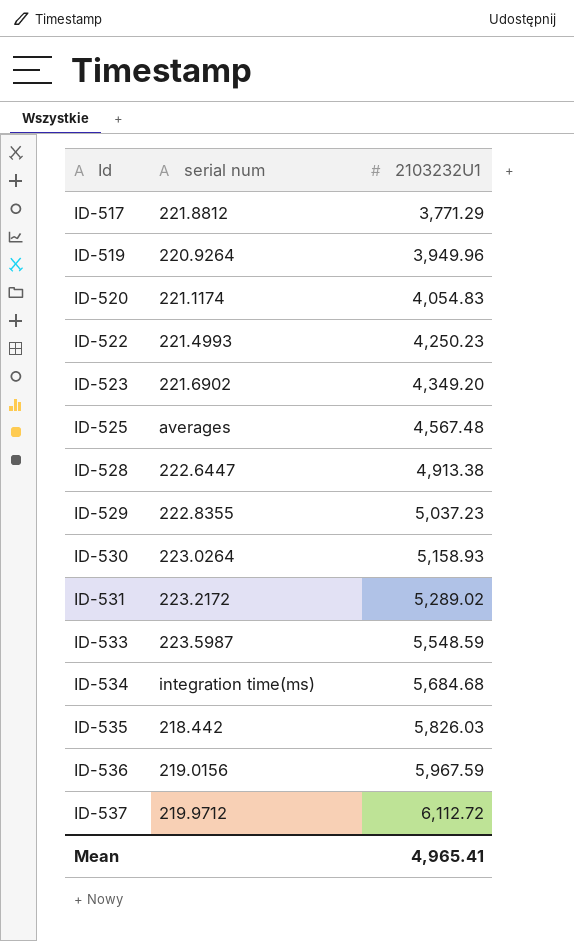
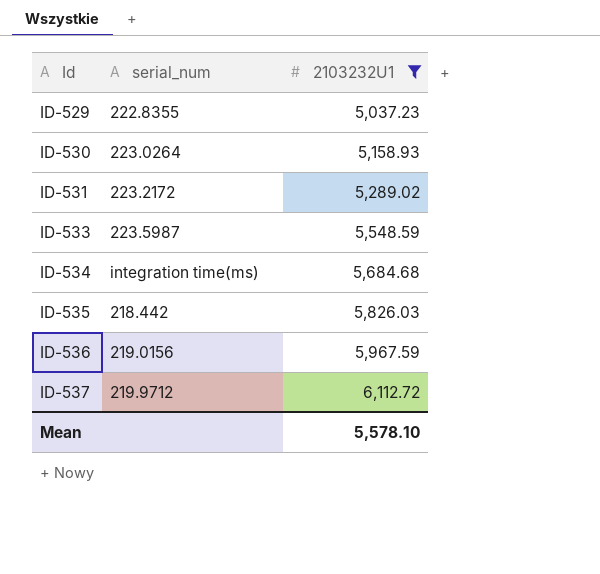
filter: none -> 2103232U1 >= 5,037.23
column name: serial num -> serial_num
Mean | 2103232U1: 4,965.41 -> 5,578.10

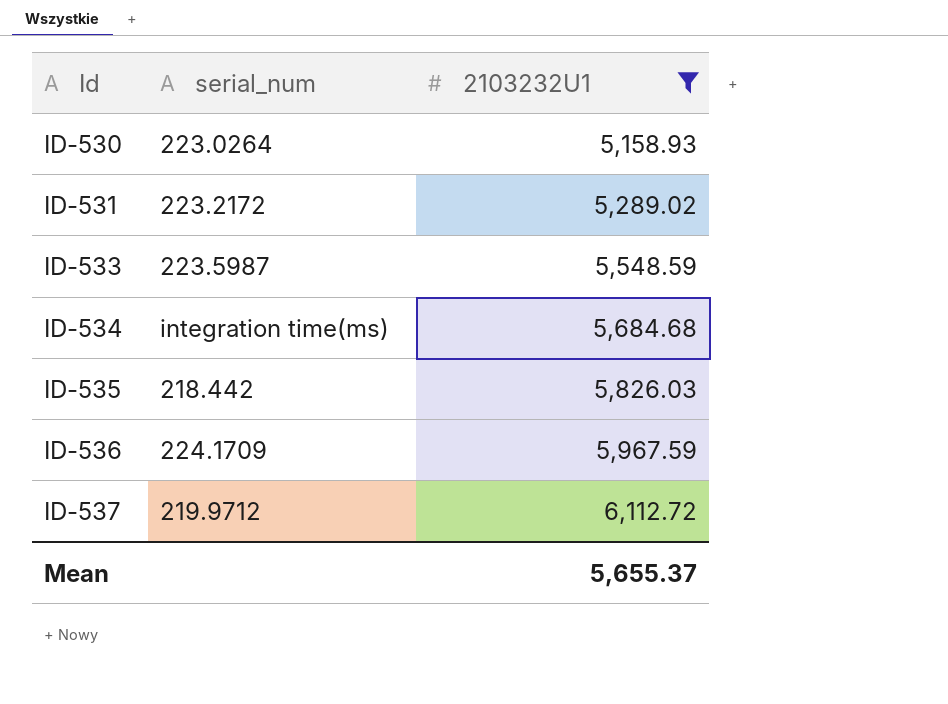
row ID-529: 222.8355 | 5,037.23 -> none
ID-536 | serial_num: 219.0156 -> 224.1709
Mean | 2103232U1: 5,578.10 -> 5,655.37

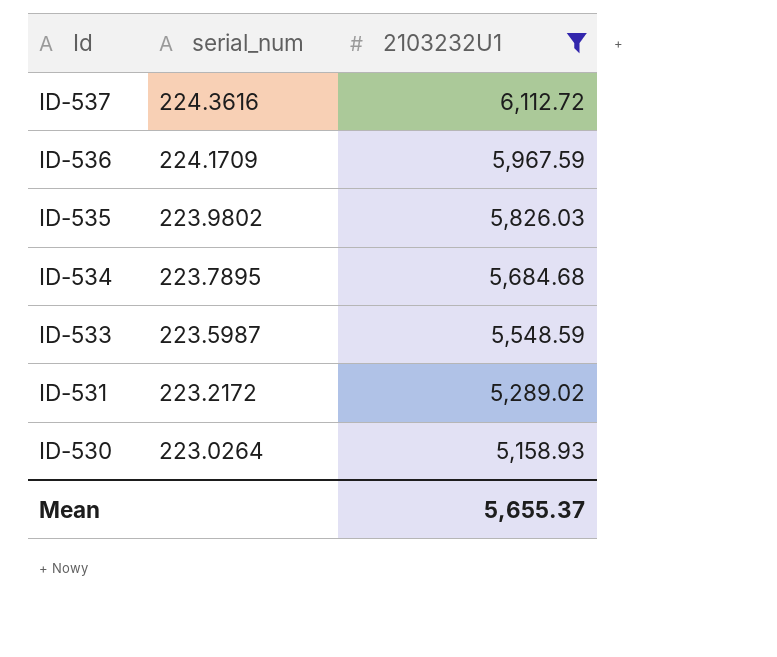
row order: Id ascending -> Id descending
ID-537 | serial_num: 219.9712 -> 224.3616
ID-535 | serial_num: 218.442 -> 223.9802
ID-534 | serial_num: integration time(ms) -> 223.7895

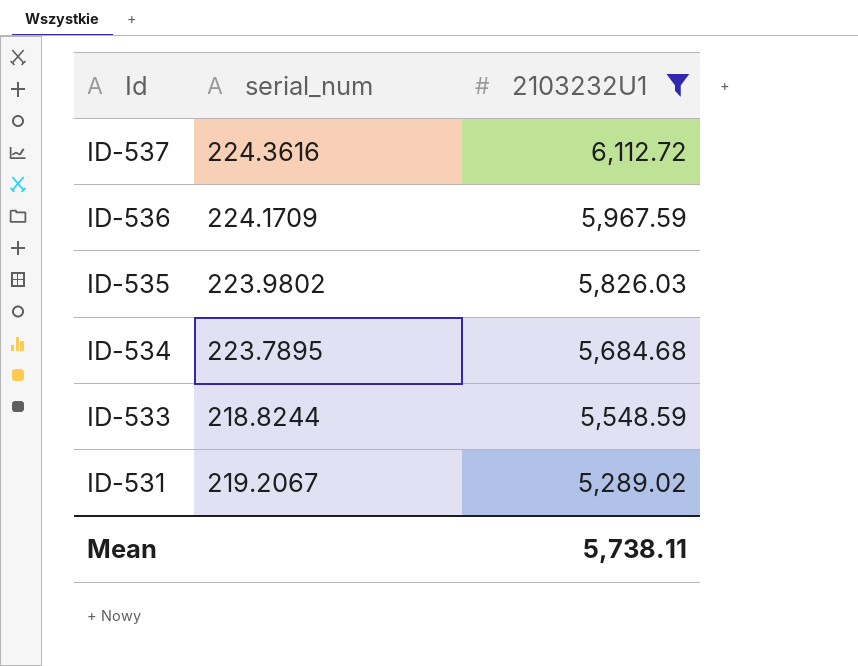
row ID-530: 223.0264 | 5,158.93 -> none
ID-533 | serial_num: 223.5987 -> 218.8244
ID-531 | serial_num: 223.2172 -> 219.2067
Mean | 2103232U1: 5,655.37 -> 5,738.11

